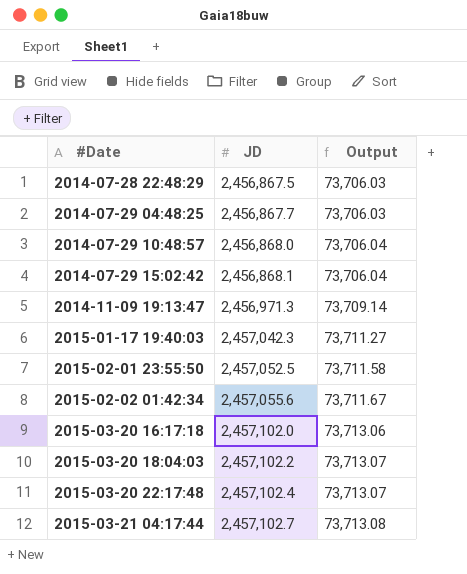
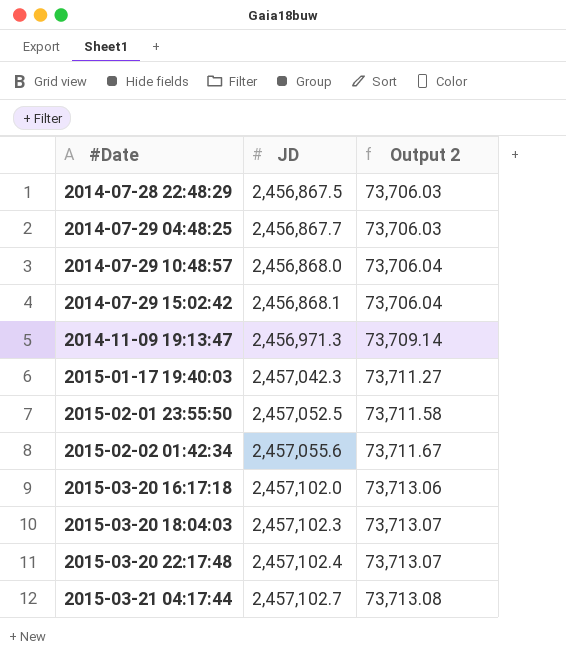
column name: Output -> Output 2
2015-03-20 18:04:03 | JD: 2,457,102.2 -> 2,457,102.3

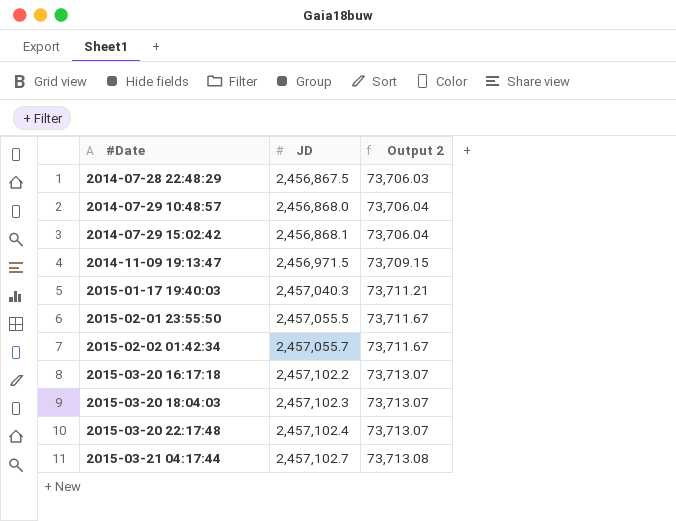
row 2014-07-29 04:48:25: 2,456,867.7 | 73,706.03 -> none
2014-11-09 19:13:47 | JD: 2,456,971.3 -> 2,456,971.5
2014-11-09 19:13:47 | Output 2: 73,709.14 -> 73,709.15
2015-01-17 19:40:03 | JD: 2,457,042.3 -> 2,457,040.3
2015-01-17 19:40:03 | Output 2: 73,711.27 -> 73,711.21
2015-02-01 23:55:50 | JD: 2,457,052.5 -> 2,457,055.5
2015-02-01 23:55:50 | Output 2: 73,711.58 -> 73,711.67
2015-02-02 01:42:34 | JD: 2,457,055.6 -> 2,457,055.7
2015-03-20 16:17:18 | JD: 2,457,102.0 -> 2,457,102.2
2015-03-20 16:17:18 | Output 2: 73,713.06 -> 73,713.07

